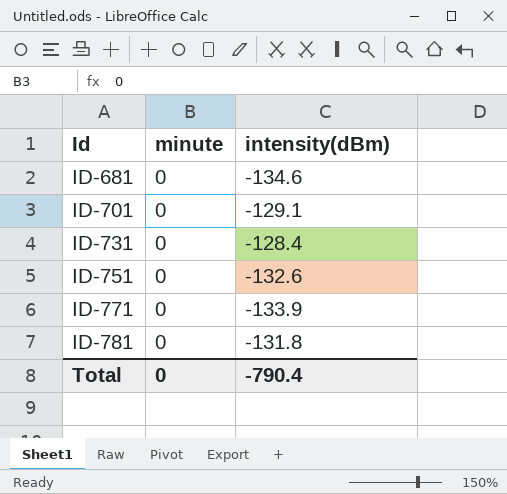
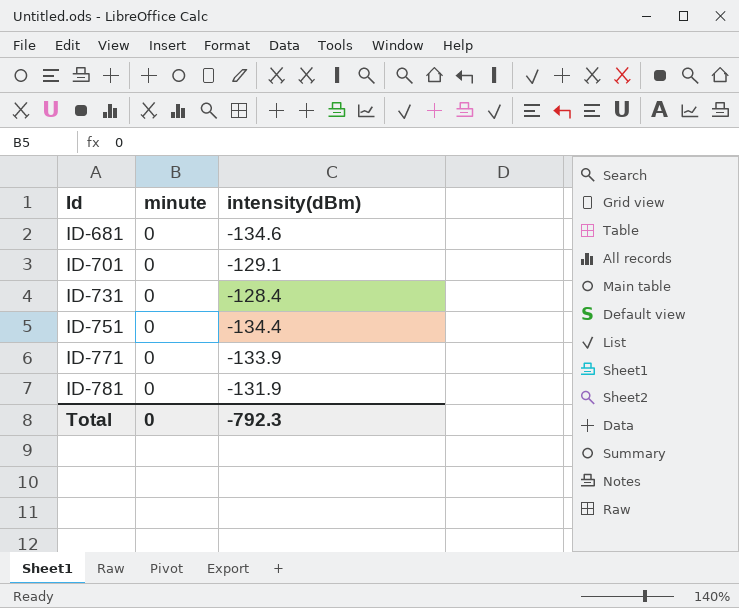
ID-751 | intensity(dBm): -132.6 -> -134.4
ID-781 | intensity(dBm): -131.8 -> -131.9
Total | intensity(dBm): -790.4 -> -792.3

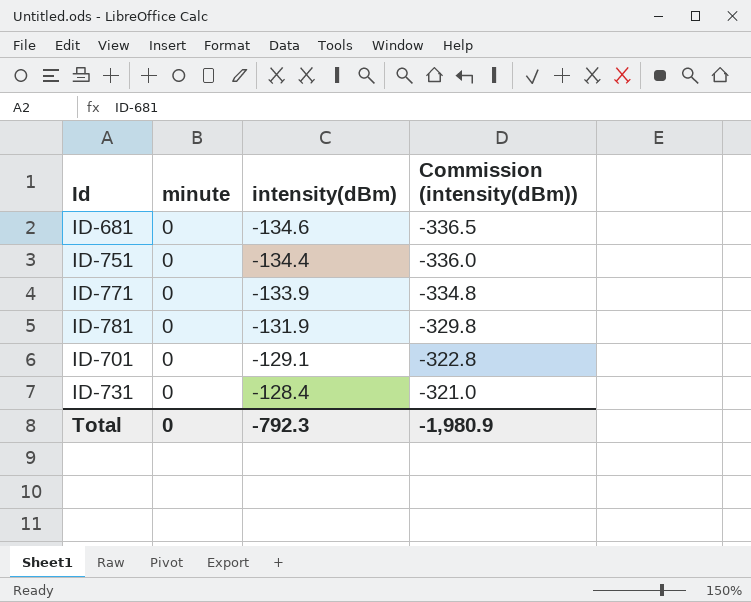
row order: Id ascending -> intensity(dBm) ascending
column Commission (intensity(dBm)) | formula: none -> [intensity(dBm)] * 2.5

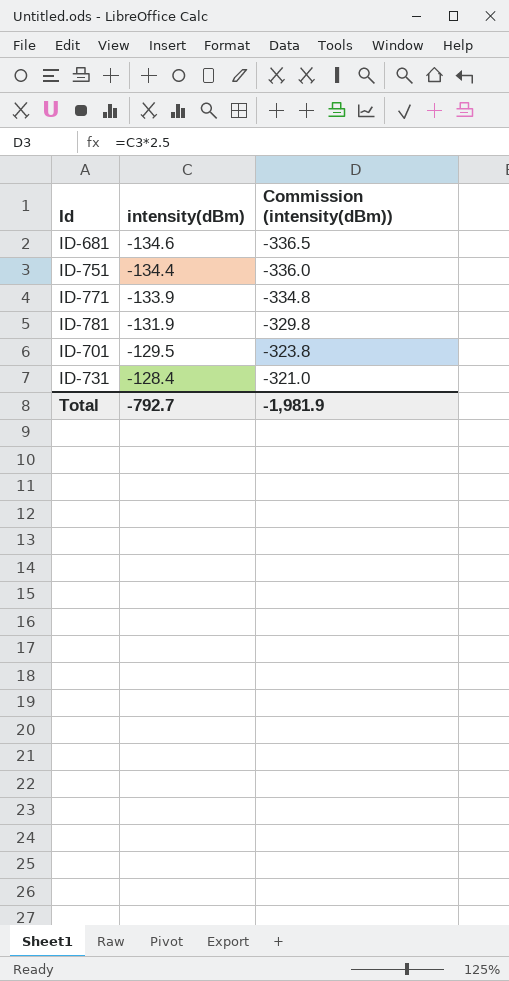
column minute | position: 2 -> none
ID-701 | intensity(dBm): -129.1 -> -129.5
ID-701 | Commission (intensity(dBm)): -322.8 -> -323.8
Total | intensity(dBm): -792.3 -> -792.7
Total | Commission (intensity(dBm)): -1,980.9 -> -1,981.9

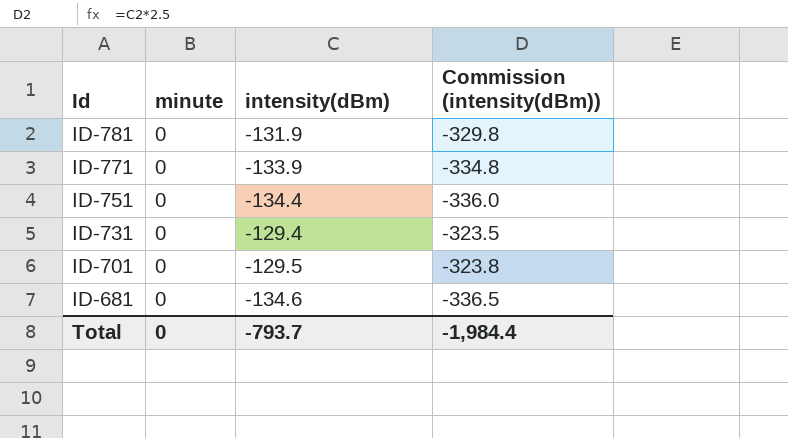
row order: intensity(dBm) ascending -> Id descending
column minute | position: none -> 2
ID-731 | intensity(dBm): -128.4 -> -129.4
ID-731 | Commission (intensity(dBm)): -321.0 -> -323.5
Total | intensity(dBm): -792.7 -> -793.7
Total | Commission (intensity(dBm)): -1,981.9 -> -1,984.4

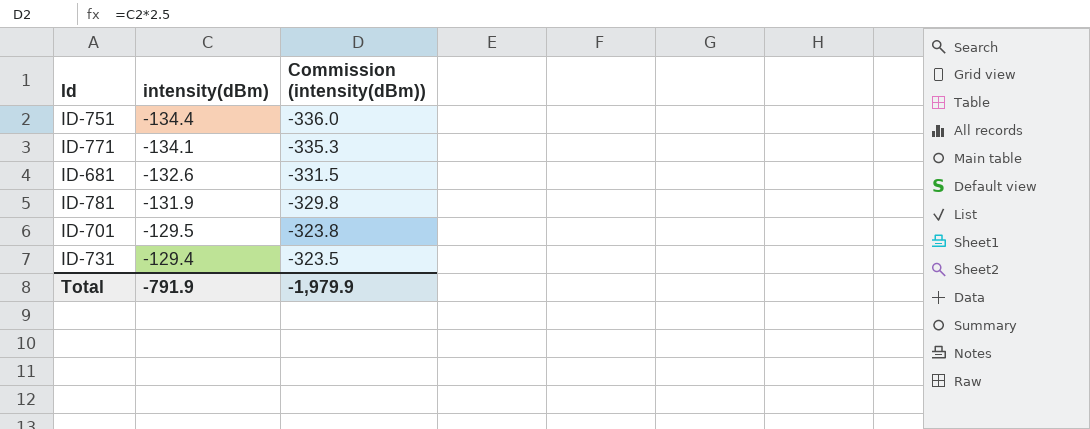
row order: Id descending -> intensity(dBm) ascending
column minute | position: 2 -> none
ID-771 | intensity(dBm): -133.9 -> -134.1
ID-771 | Commission (intensity(dBm)): -334.8 -> -335.3
ID-681 | intensity(dBm): -134.6 -> -132.6
ID-681 | Commission (intensity(dBm)): -336.5 -> -331.5
Total | intensity(dBm): -793.7 -> -791.9
Total | Commission (intensity(dBm)): -1,984.4 -> -1,979.9

